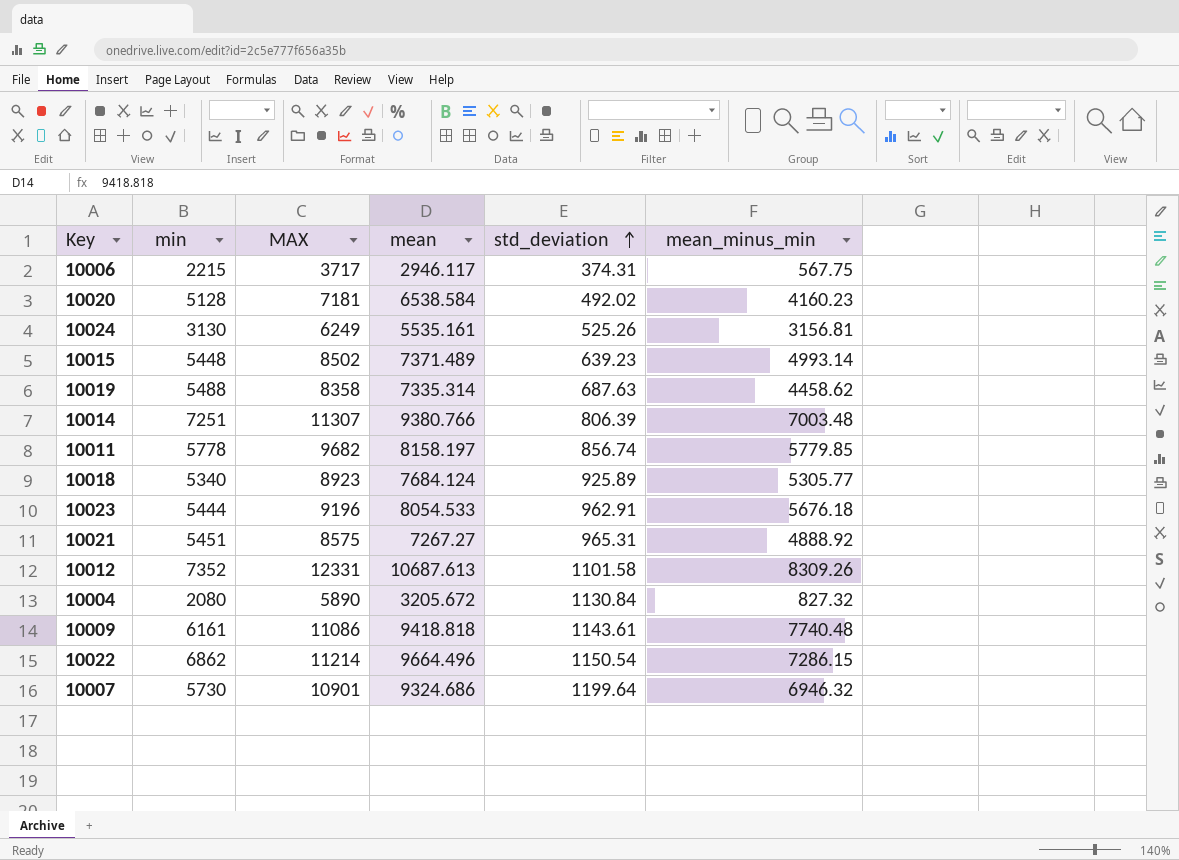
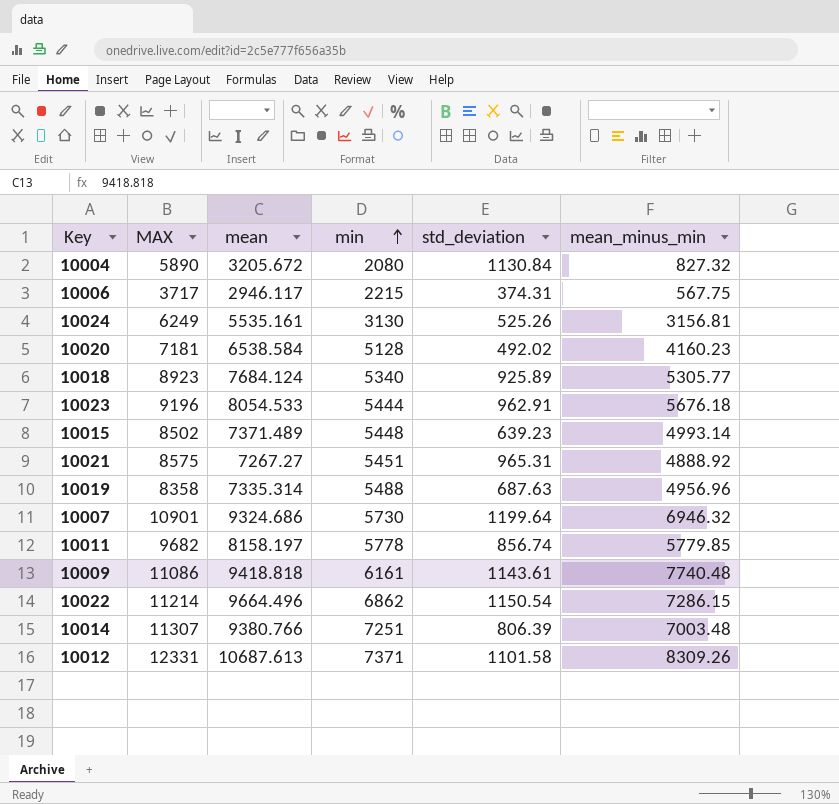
row order: std_deviation ascending -> min ascending
column min | position: 2 -> 4
10019 | mean_minus_min: 4458.62 -> 4956.96
10012 | min: 7352 -> 7371

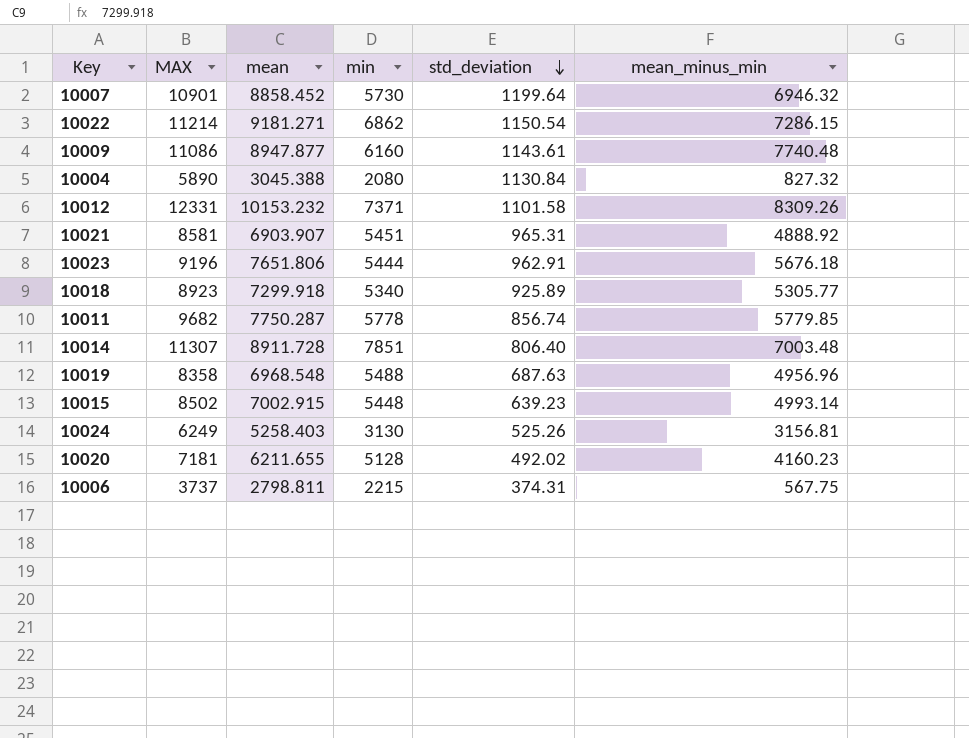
row order: min ascending -> std_deviation descending
10007 | mean: 9324.686 -> 8858.452
10022 | mean: 9664.496 -> 9181.271
10009 | mean: 9418.818 -> 8947.877
10009 | min: 6161 -> 6160
10004 | mean: 3205.672 -> 3045.388
10012 | mean: 10687.613 -> 10153.232
10021 | MAX: 8575 -> 8581
10021 | mean: 7267.27 -> 6903.907
10023 | mean: 8054.533 -> 7651.806
10018 | mean: 7684.124 -> 7299.918
10011 | mean: 8158.197 -> 7750.287
10014 | mean: 9380.766 -> 8911.728
10014 | min: 7251 -> 7851
10014 | std_deviation: 806.39 -> 806.40
10019 | mean: 7335.314 -> 6968.548
10015 | mean: 7371.489 -> 7002.915
10024 | mean: 5535.161 -> 5258.403
10020 | mean: 6538.584 -> 6211.655
10006 | MAX: 3717 -> 3737
10006 | mean: 2946.117 -> 2798.811

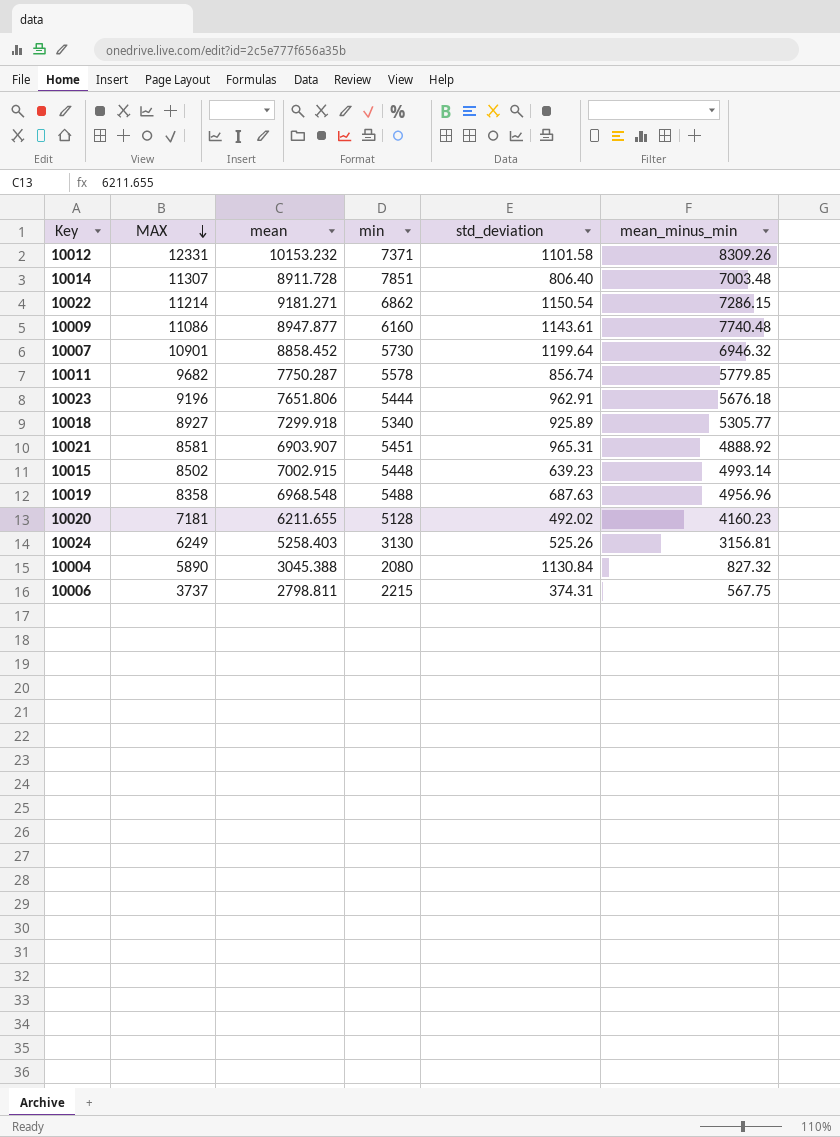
row order: std_deviation descending -> MAX descending
10011 | min: 5778 -> 5578
10018 | MAX: 8923 -> 8927

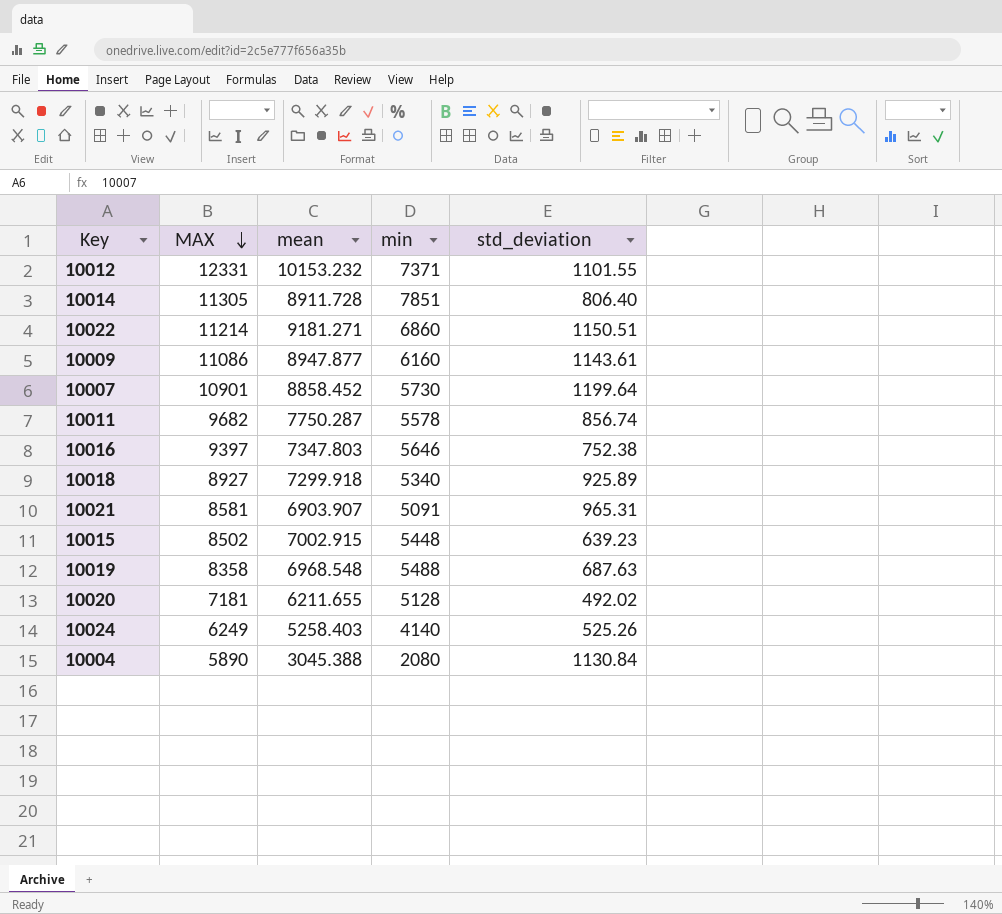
column mean_minus_min | position: 6 -> none
row 10023: 9196 | 7651.806 | 5444 | 962.91 | 5676.18 -> none
row 10006: 3737 | 2798.811 | 2215 | 374.31 | 567.75 -> none
10012 | std_deviation: 1101.58 -> 1101.55
10014 | MAX: 11307 -> 11305
10022 | min: 6862 -> 6860
10022 | std_deviation: 1150.54 -> 1150.51
row 10016: none -> 9397 | 7347.803 | 5646 | 752.38
10021 | min: 5451 -> 5091
10024 | min: 3130 -> 4140

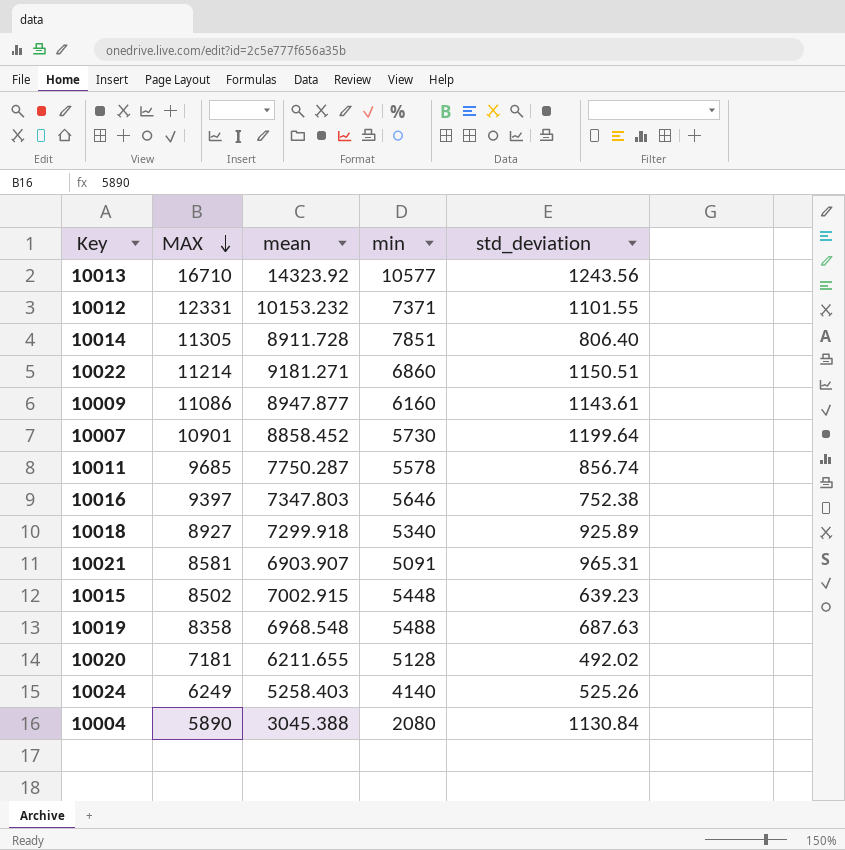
row 10013: none -> 16710 | 14323.92 | 10577 | 1243.56
10011 | MAX: 9682 -> 9685

